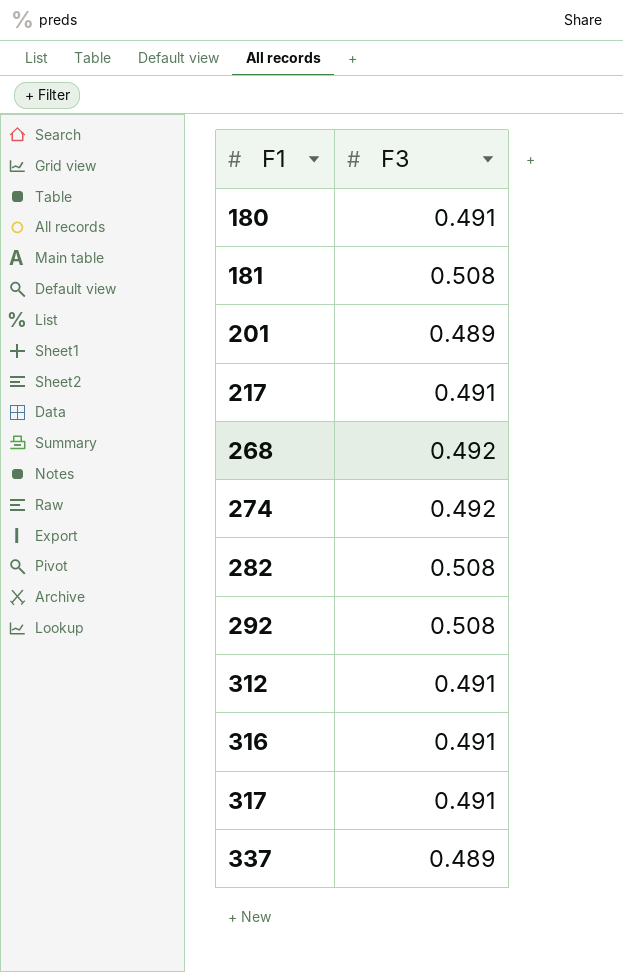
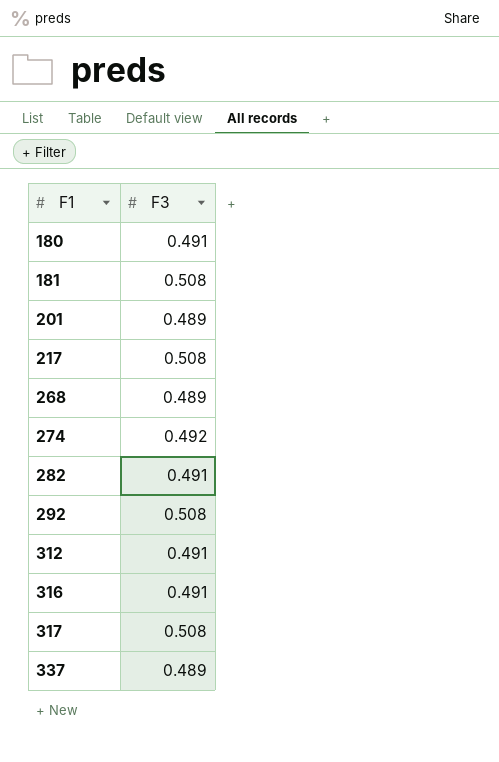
217 | F3: 0.491 -> 0.508
268 | F3: 0.492 -> 0.489
282 | F3: 0.508 -> 0.491
317 | F3: 0.491 -> 0.508

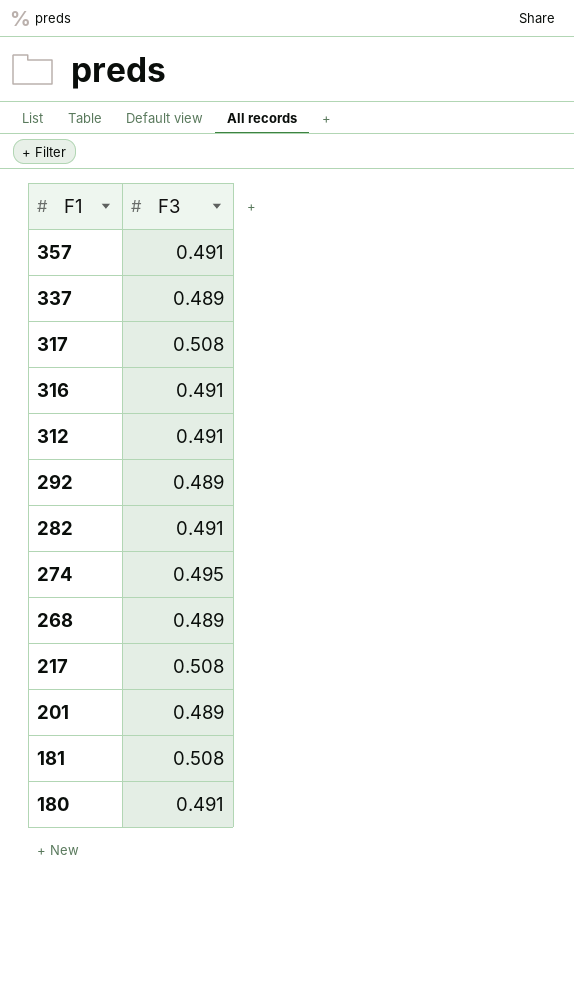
row order: F1 ascending -> F1 descending
row 357: none -> 0.491
292 | F3: 0.508 -> 0.489
274 | F3: 0.492 -> 0.495

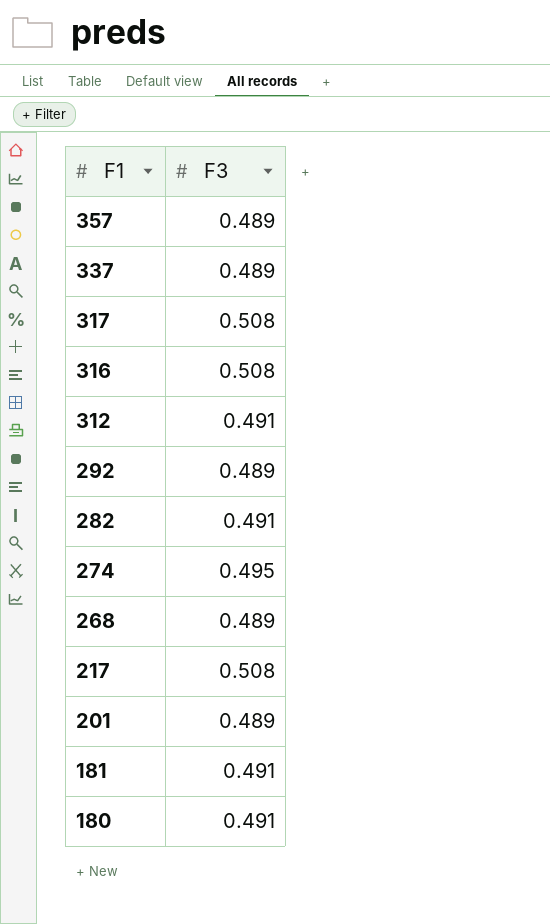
357 | F3: 0.491 -> 0.489
316 | F3: 0.491 -> 0.508
181 | F3: 0.508 -> 0.491

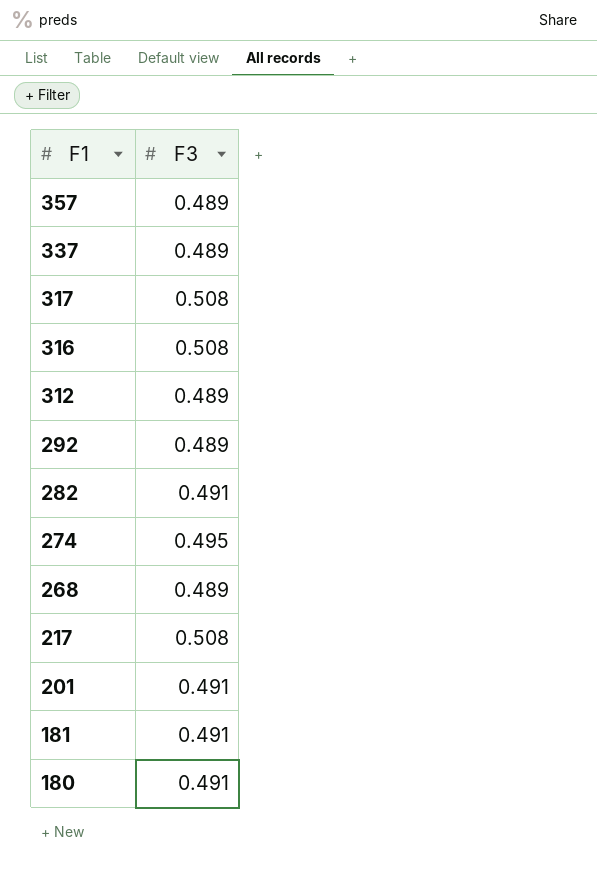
312 | F3: 0.491 -> 0.489
201 | F3: 0.489 -> 0.491

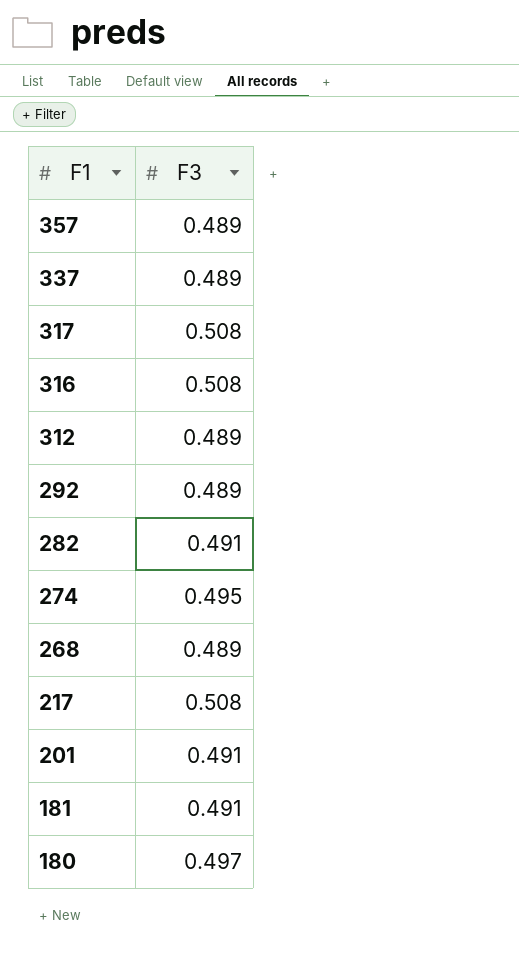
180 | F3: 0.491 -> 0.497

